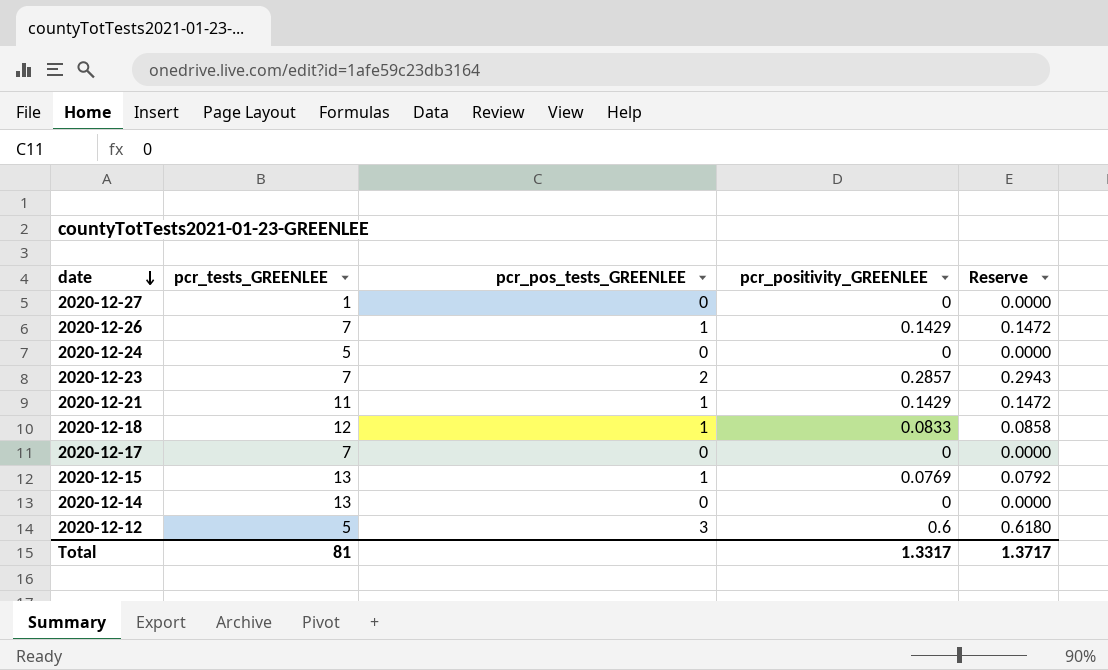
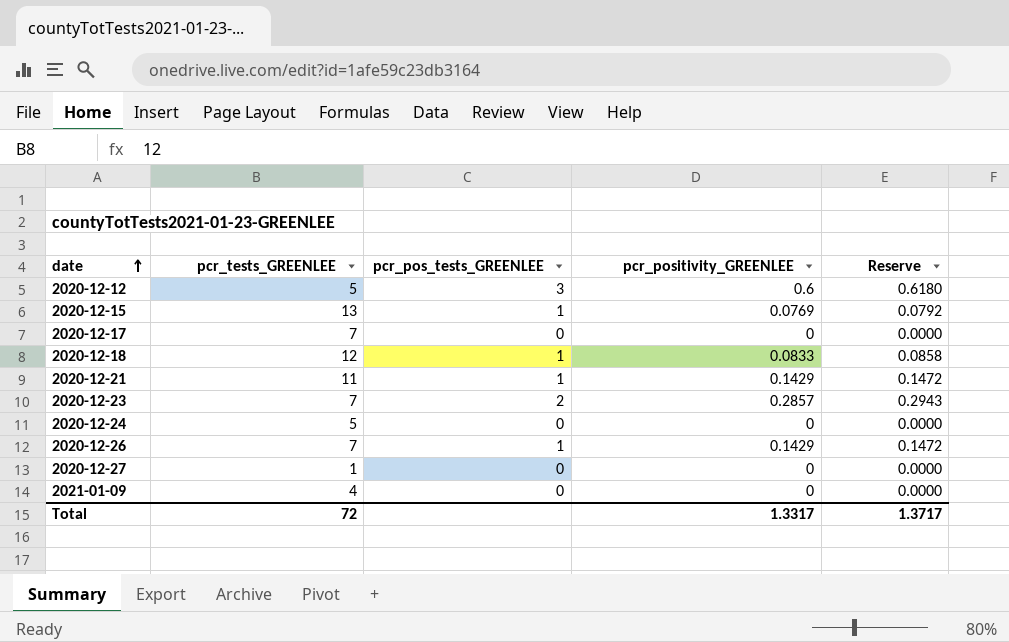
row order: date descending -> date ascending
row 2020-12-14: 13 | 0 | 0 | 0.0000 -> none
row 2021-01-09: none -> 4 | 0 | 0 | 0.0000
Total | pcr_tests_GREENLEE: 81 -> 72

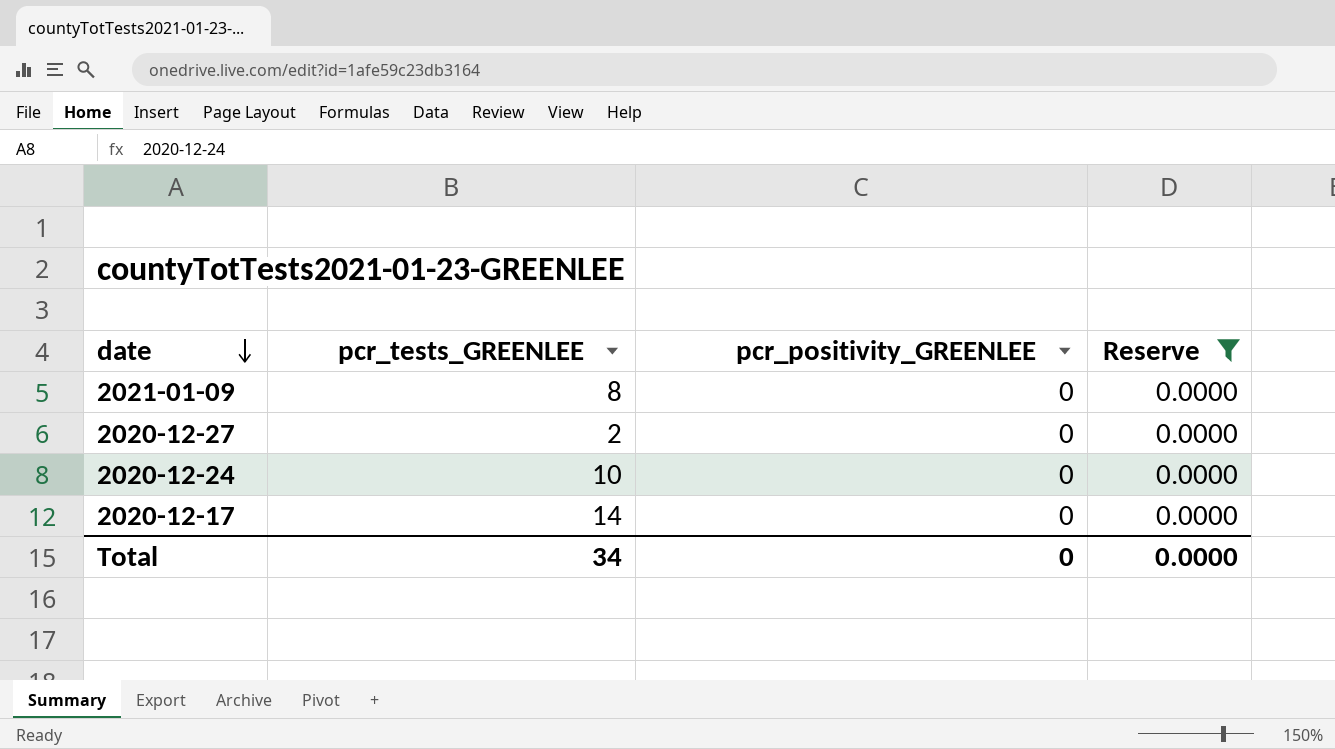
filter: none -> Reserve = 0.0000
row order: date ascending -> date descending
column pcr_pos_tests_GREENLEE | position: 3 -> none
2021-01-09 | pcr_tests_GREENLEE: 4 -> 8
2020-12-27 | pcr_tests_GREENLEE: 1 -> 2
2020-12-24 | pcr_tests_GREENLEE: 5 -> 10
2020-12-17 | pcr_tests_GREENLEE: 7 -> 14
Total | pcr_tests_GREENLEE: 72 -> 34
Total | pcr_positivity_GREENLEE: 1.3317 -> 0
Total | Reserve: 1.3717 -> 0.0000

